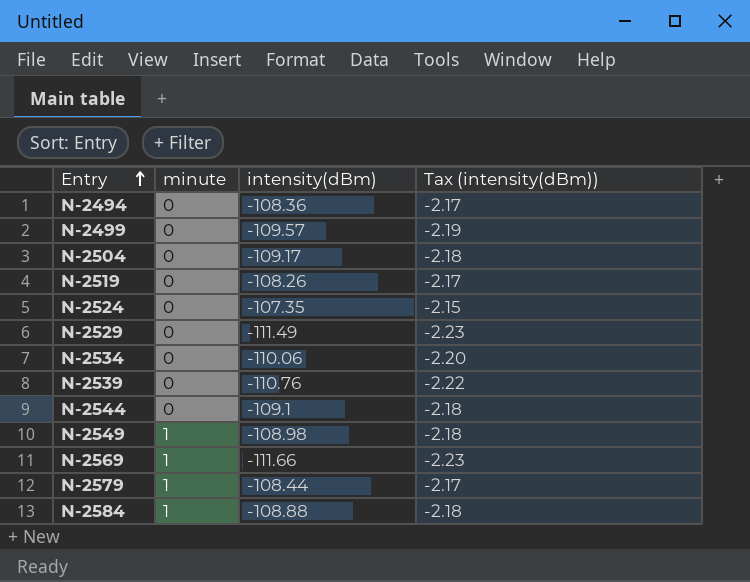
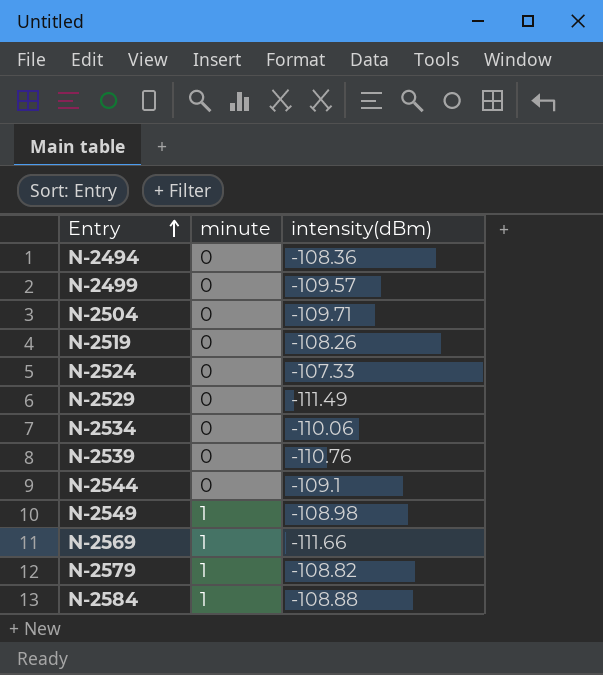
column Tax (intensity(dBm)) | formula: [intensity(dBm)] * 0.02 -> none
N-2504 | intensity(dBm): -109.17 -> -109.71
N-2524 | intensity(dBm): -107.35 -> -107.33
N-2579 | intensity(dBm): -108.44 -> -108.82

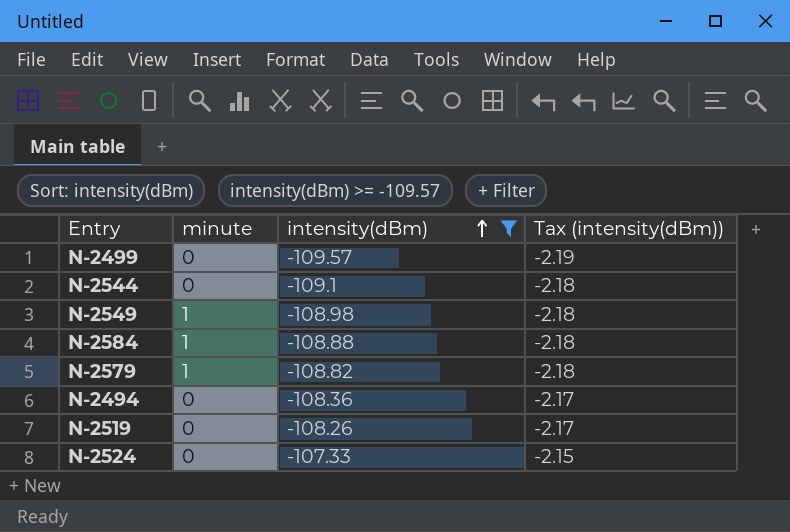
filter: none -> intensity(dBm) >= -109.57
row order: Entry ascending -> intensity(dBm) ascending
column Tax (intensity(dBm)) | formula: none -> [intensity(dBm)] * 0.02

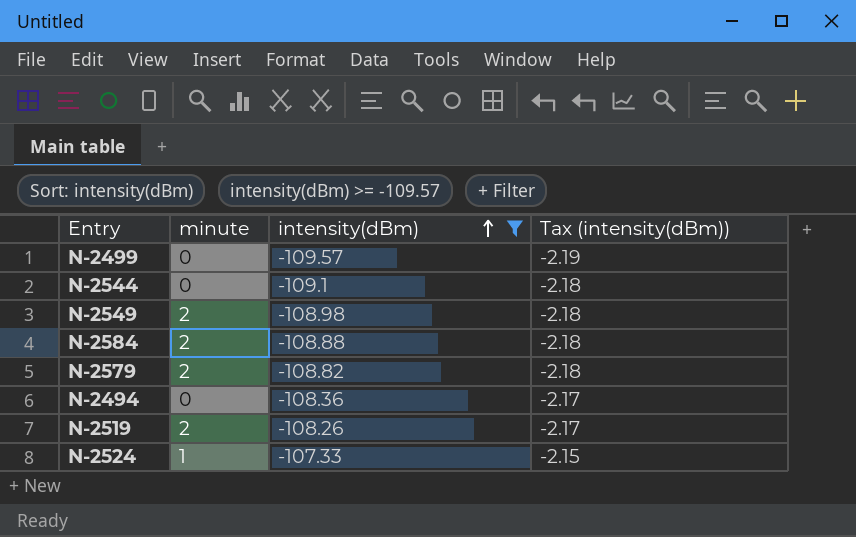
N-2549 | minute: 1 -> 2
N-2584 | minute: 1 -> 2
N-2579 | minute: 1 -> 2
N-2519 | minute: 0 -> 2
N-2524 | minute: 0 -> 1

